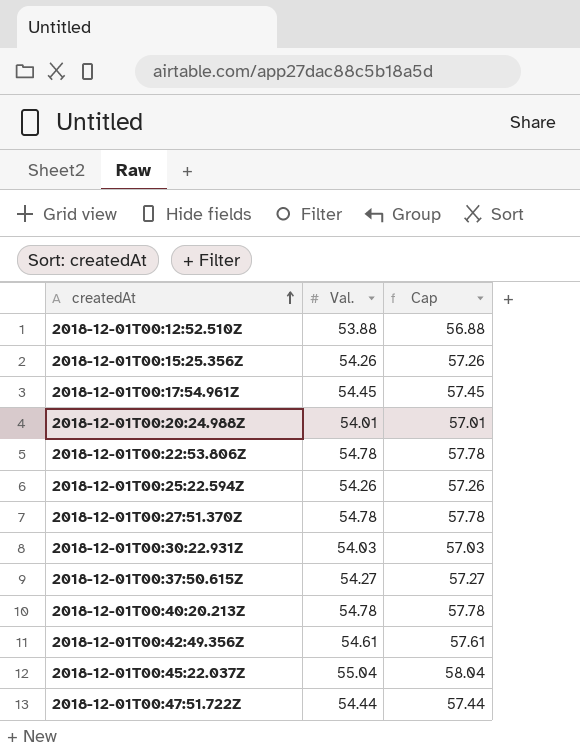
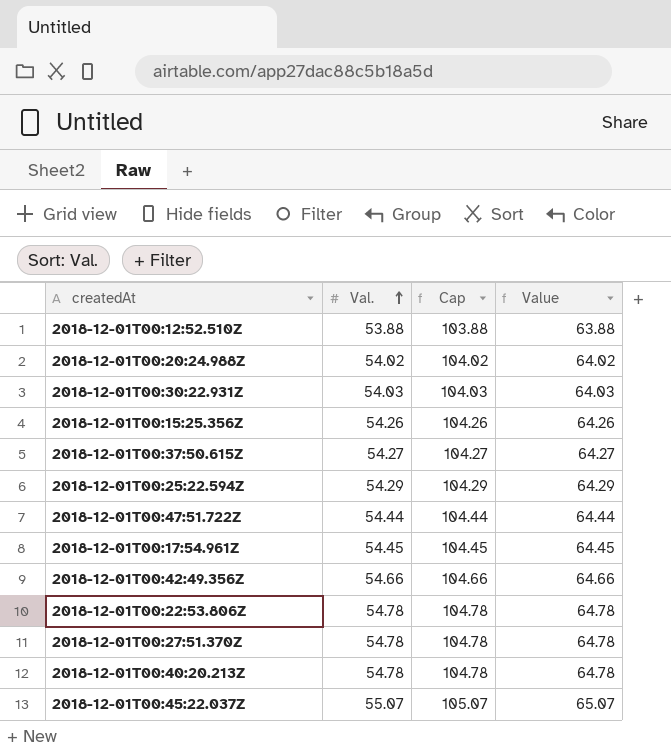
row order: createdAt ascending -> Val. ascending
column Cap | formula: [Val.] + 3 -> [Val.] + 50
column Value | formula: none -> [Val.] + 10
2018-12-01T00:20:24.988Z | Val.: 54.01 -> 54.02
2018-12-01T00:25:22.594Z | Val.: 54.26 -> 54.29
2018-12-01T00:42:49.356Z | Val.: 54.61 -> 54.66
2018-12-01T00:45:22.037Z | Val.: 55.04 -> 55.07

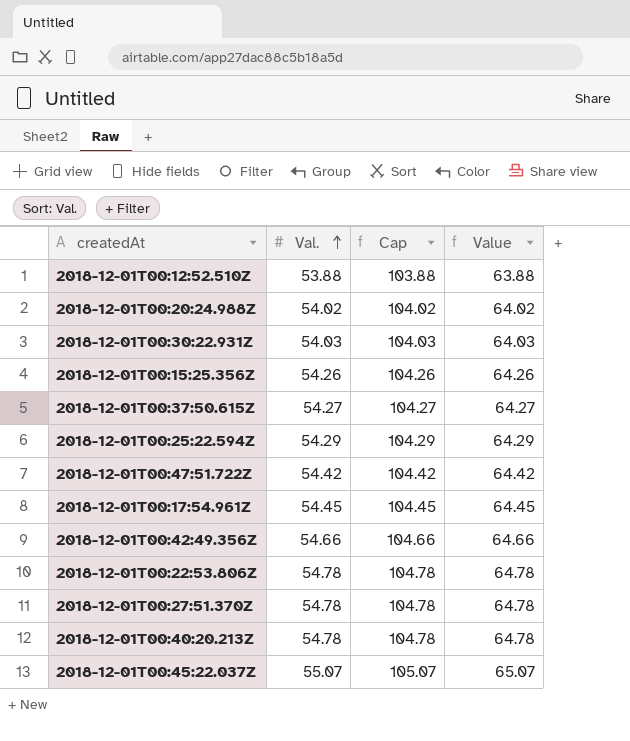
2018-12-01T00:47:51.722Z | Val.: 54.44 -> 54.42
2018-12-01T00:47:51.722Z | Cap: 104.44 -> 104.42
2018-12-01T00:47:51.722Z | Value: 64.44 -> 64.42

